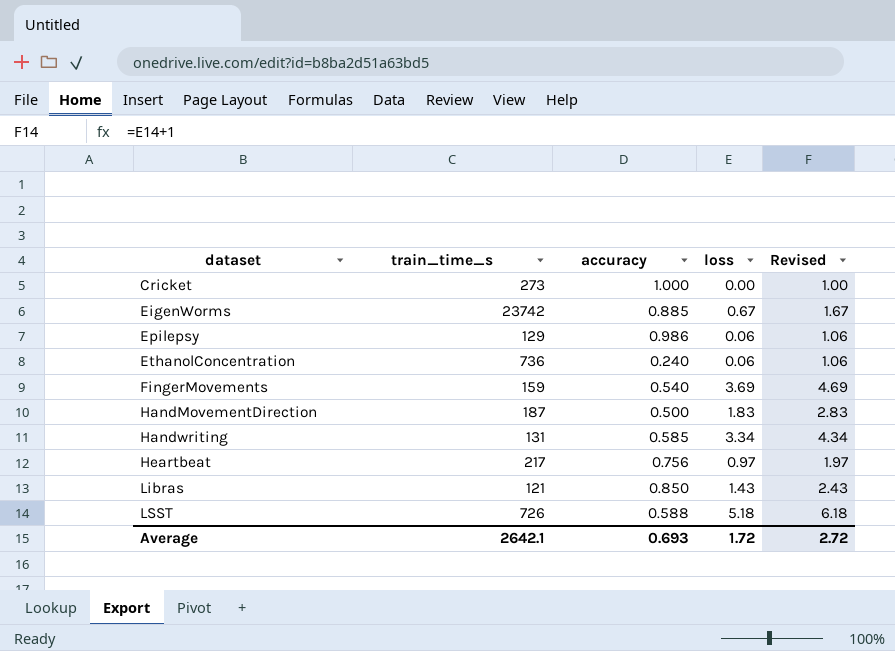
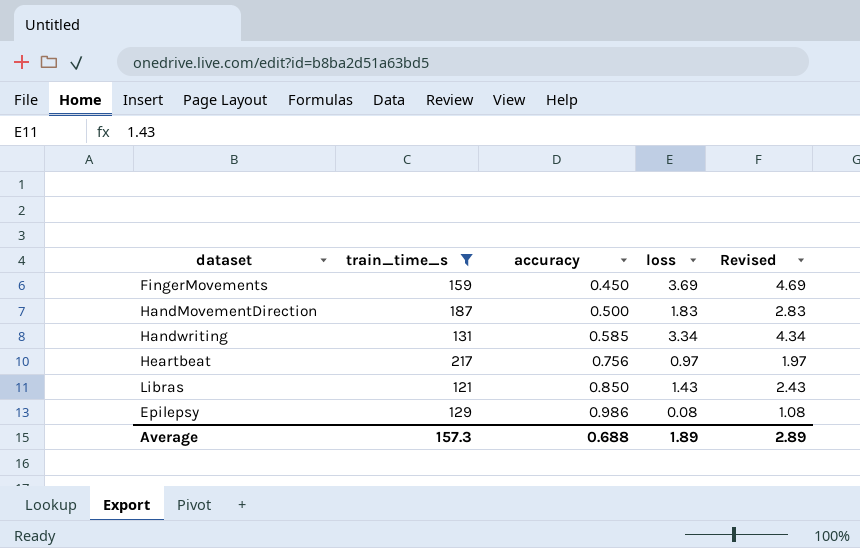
filter: none -> train_time_s <= 217
row order: dataset ascending -> accuracy ascending
FingerMovements | accuracy: 0.540 -> 0.450
Epilepsy | loss: 0.06 -> 0.08
Epilepsy | Revised: 1.06 -> 1.08
Average | train_time_s: 2642.1 -> 157.3
Average | accuracy: 0.693 -> 0.688
Average | loss: 1.72 -> 1.89
Average | Revised: 2.72 -> 2.89

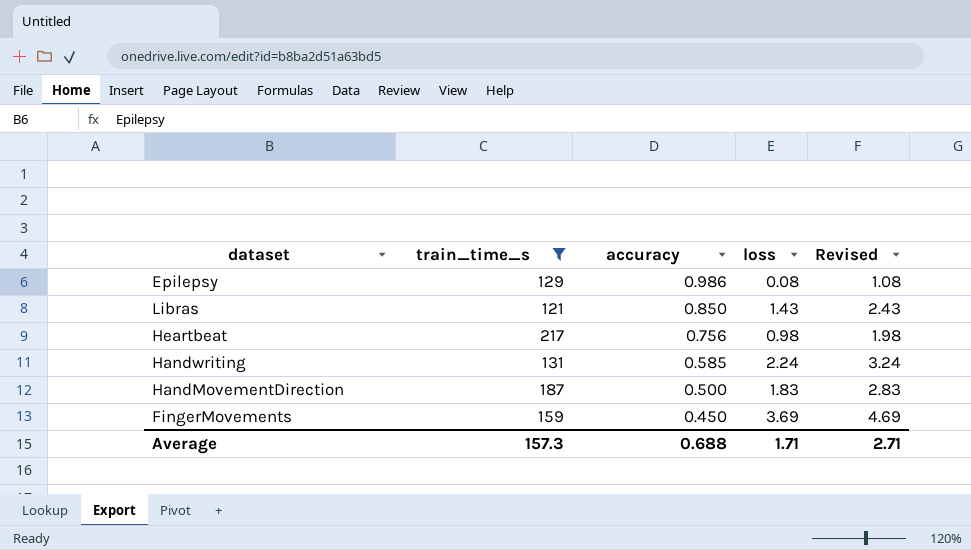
row order: accuracy ascending -> accuracy descending
Heartbeat | loss: 0.97 -> 0.98
Heartbeat | Revised: 1.97 -> 1.98
Handwriting | loss: 3.34 -> 2.24
Handwriting | Revised: 4.34 -> 3.24
Average | loss: 1.89 -> 1.71
Average | Revised: 2.89 -> 2.71

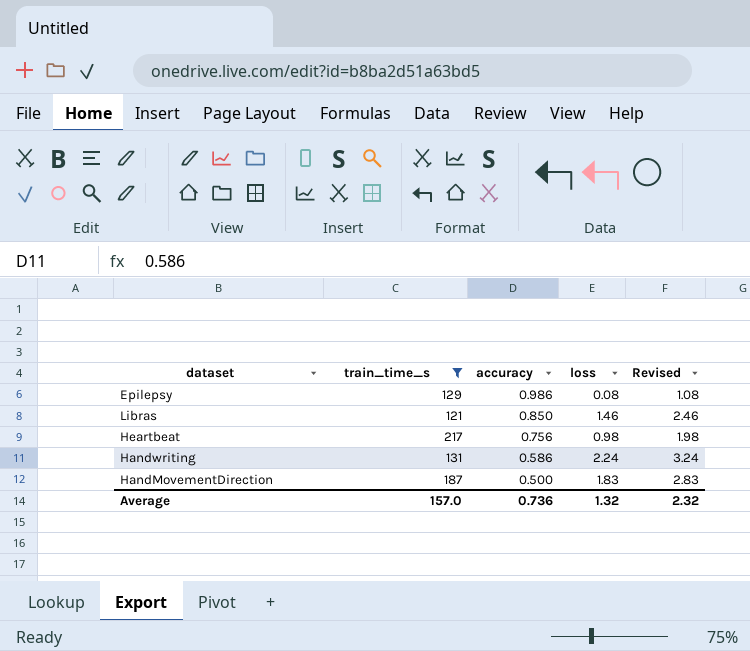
row FingerMovements: 159 | 0.450 | 3.69 | 4.69 -> none
Libras | loss: 1.43 -> 1.46
Libras | Revised: 2.43 -> 2.46
Handwriting | accuracy: 0.585 -> 0.586
Average | train_time_s: 157.3 -> 157.0
Average | accuracy: 0.688 -> 0.736
Average | loss: 1.71 -> 1.32
Average | Revised: 2.71 -> 2.32

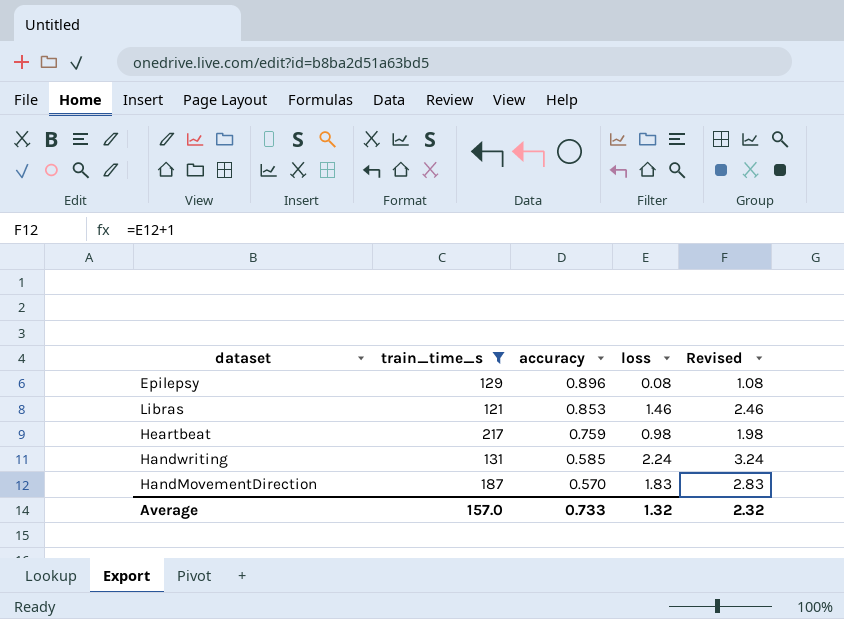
Epilepsy | accuracy: 0.986 -> 0.896
Libras | accuracy: 0.850 -> 0.853
Heartbeat | accuracy: 0.756 -> 0.759
Handwriting | accuracy: 0.586 -> 0.585
HandMovementDirection | accuracy: 0.500 -> 0.570
Average | accuracy: 0.736 -> 0.733

